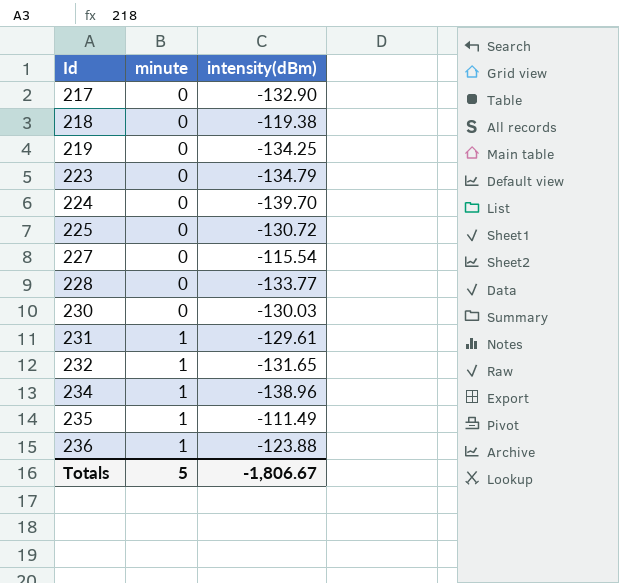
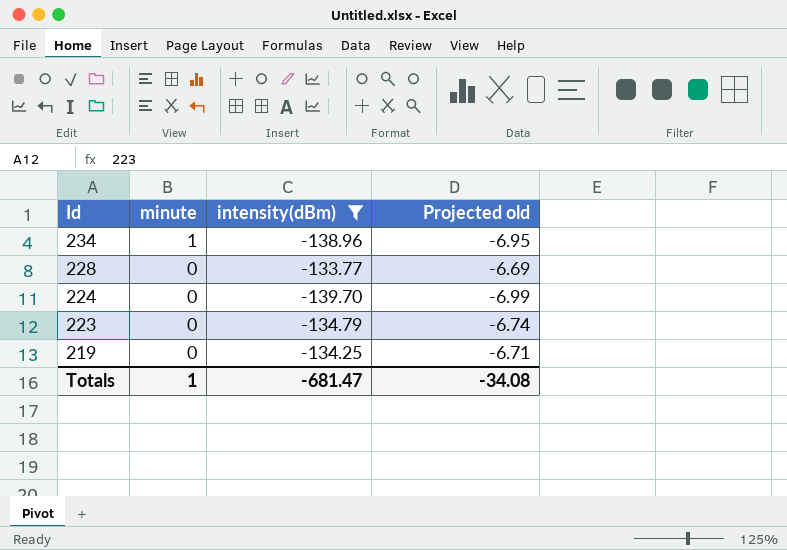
filter: none -> intensity(dBm) <= -133.77
row order: Id ascending -> Id descending
column Projected old | formula: none -> [intensity(dBm)] * 0.05
Totals | minute: 5 -> 1
Totals | intensity(dBm): -1,806.67 -> -681.47

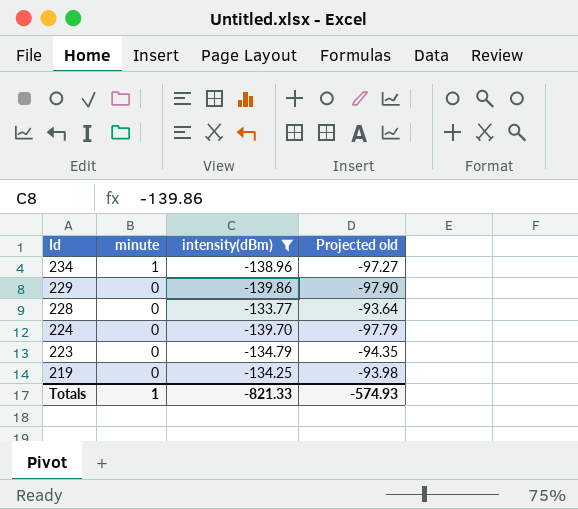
column Projected old | formula: [intensity(dBm)] * 0.05 -> [intensity(dBm)] * 0.7
row 229: none -> 0 | -139.86 | -97.90
Totals | intensity(dBm): -681.47 -> -821.33
Totals | Projected old: -34.08 -> -574.93

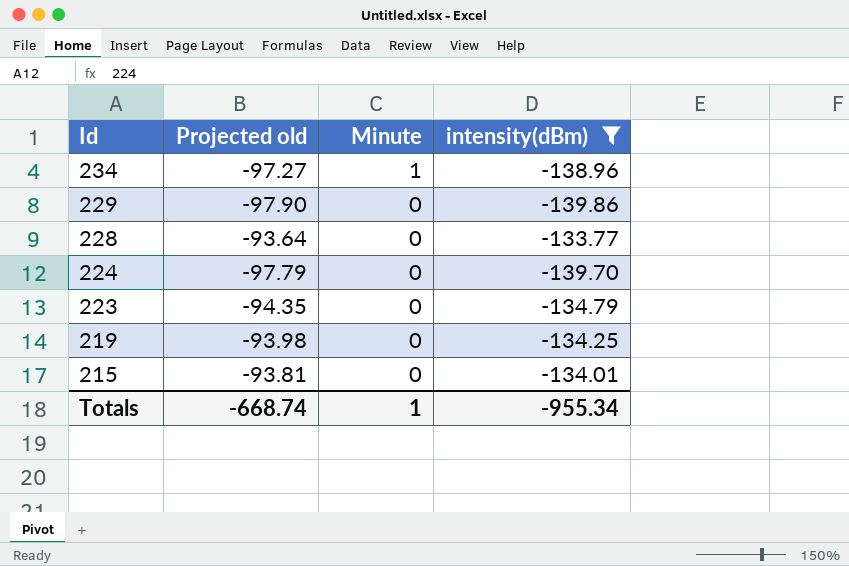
column Projected old | position: 4 -> 2
column name: minute -> Minute
row 215: none -> -93.81 | 0 | -134.01
Totals | Projected old: -574.93 -> -668.74
Totals | intensity(dBm): -821.33 -> -955.34

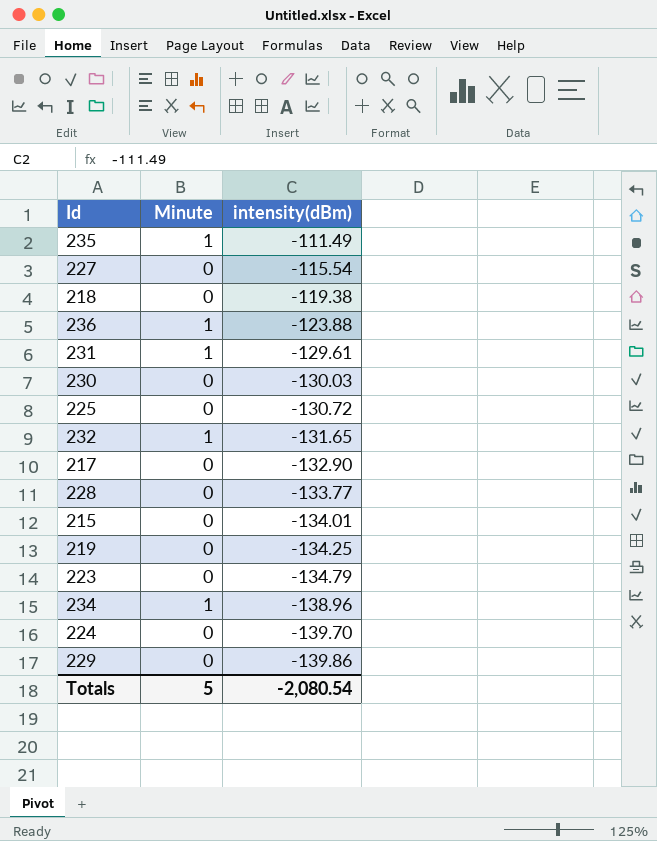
filter: intensity(dBm) <= -133.77 -> none
row order: Id descending -> intensity(dBm) descending
column Projected old | formula: [intensity(dBm)] * 0.7 -> none
Totals | Minute: 1 -> 5
Totals | intensity(dBm): -955.34 -> -2,080.54

